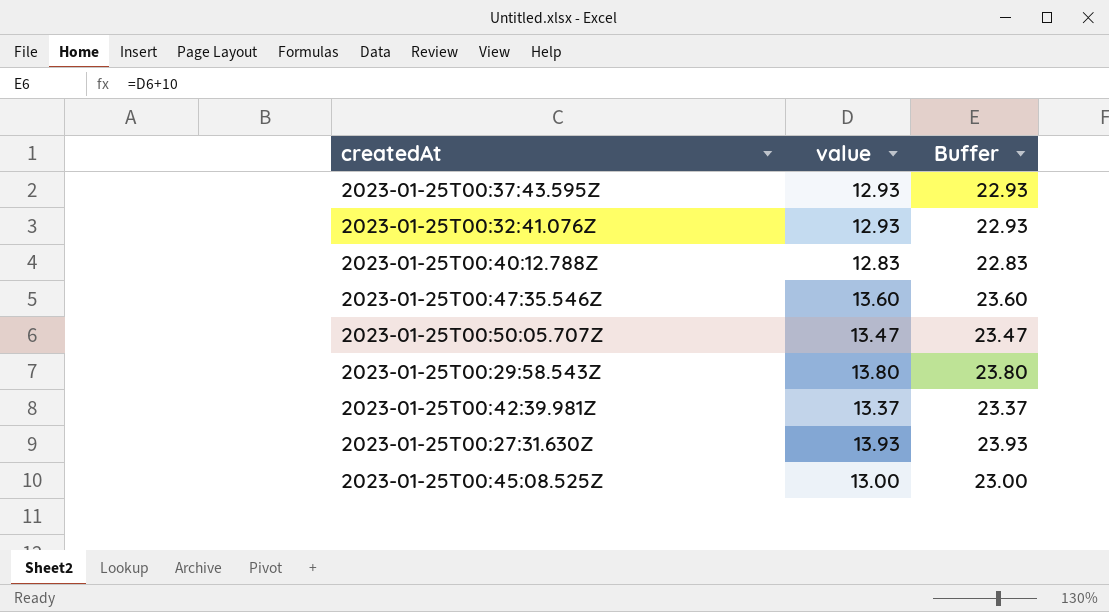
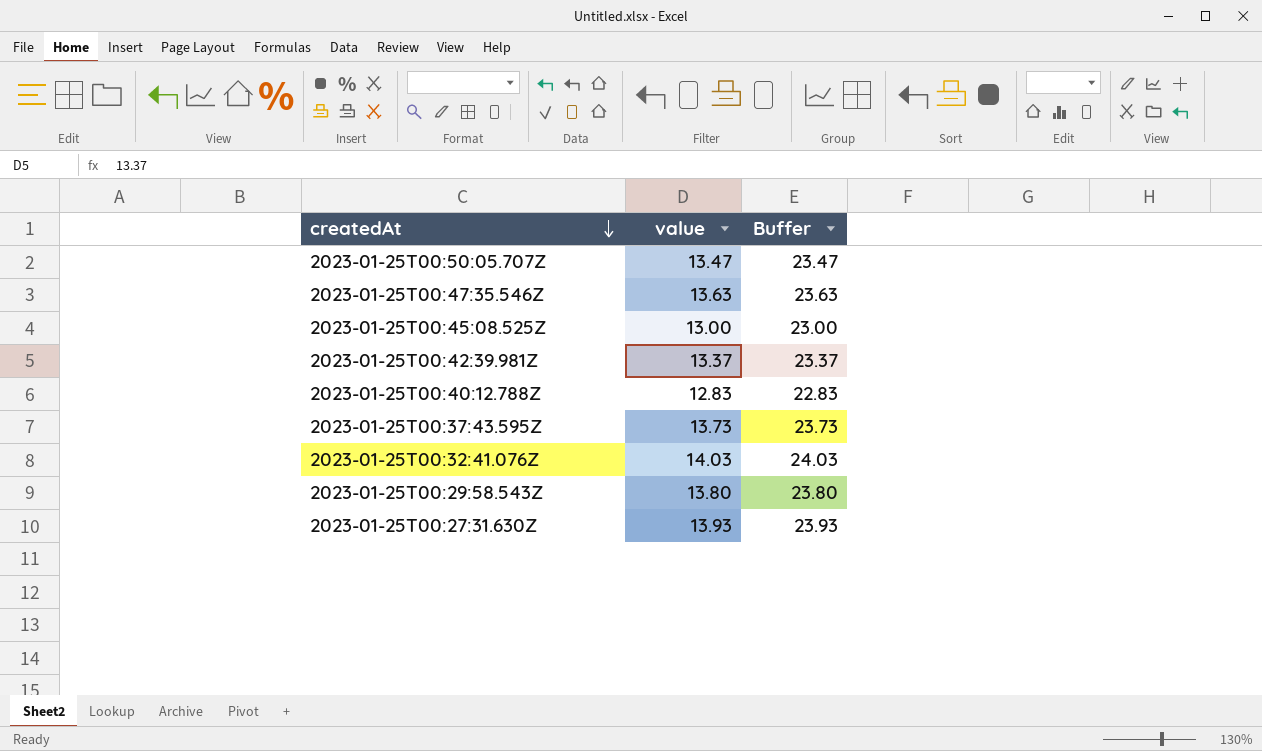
row order: none -> createdAt descending
2023-01-25T00:47:35.546Z | value: 13.60 -> 13.63
2023-01-25T00:47:35.546Z | Buffer: 23.60 -> 23.63
2023-01-25T00:37:43.595Z | value: 12.93 -> 13.73
2023-01-25T00:37:43.595Z | Buffer: 22.93 -> 23.73
2023-01-25T00:32:41.076Z | value: 12.93 -> 14.03
2023-01-25T00:32:41.076Z | Buffer: 22.93 -> 24.03

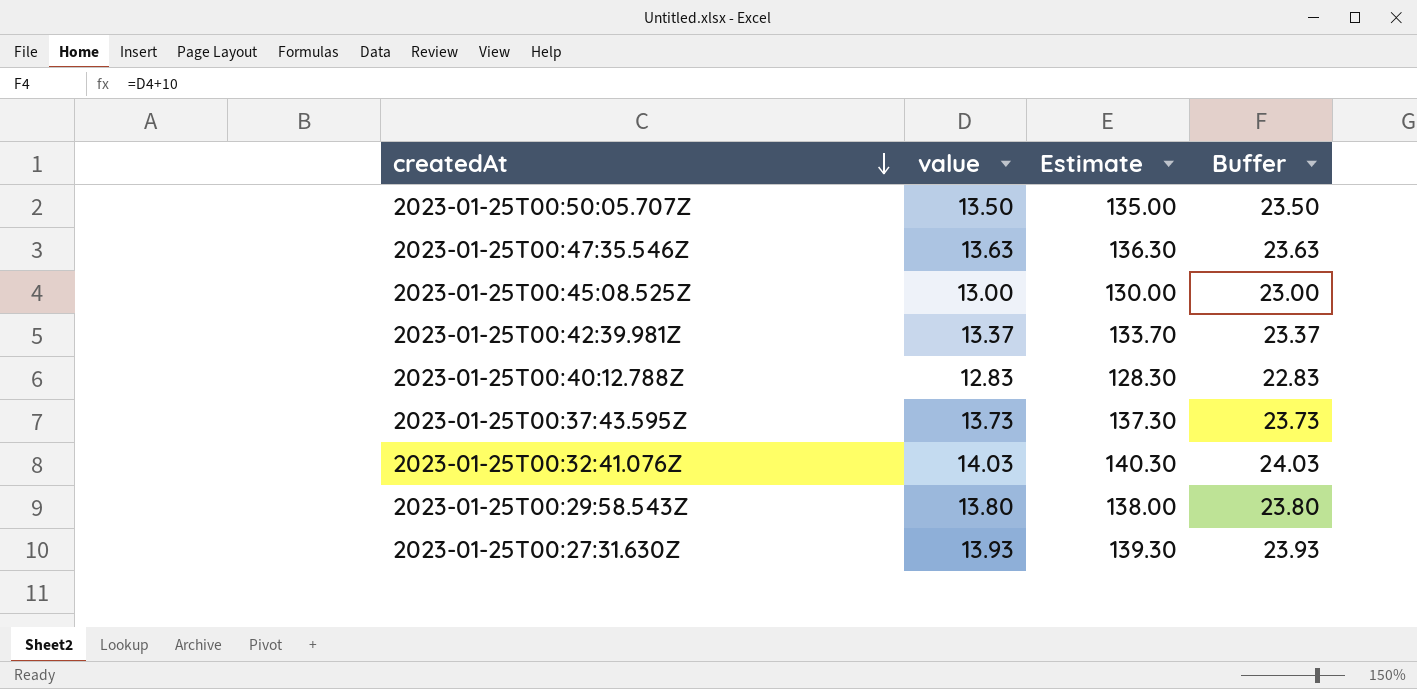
column Estimate | formula: none -> [value] * 10
2023-01-25T00:50:05.707Z | value: 13.47 -> 13.50
2023-01-25T00:50:05.707Z | Buffer: 23.47 -> 23.50

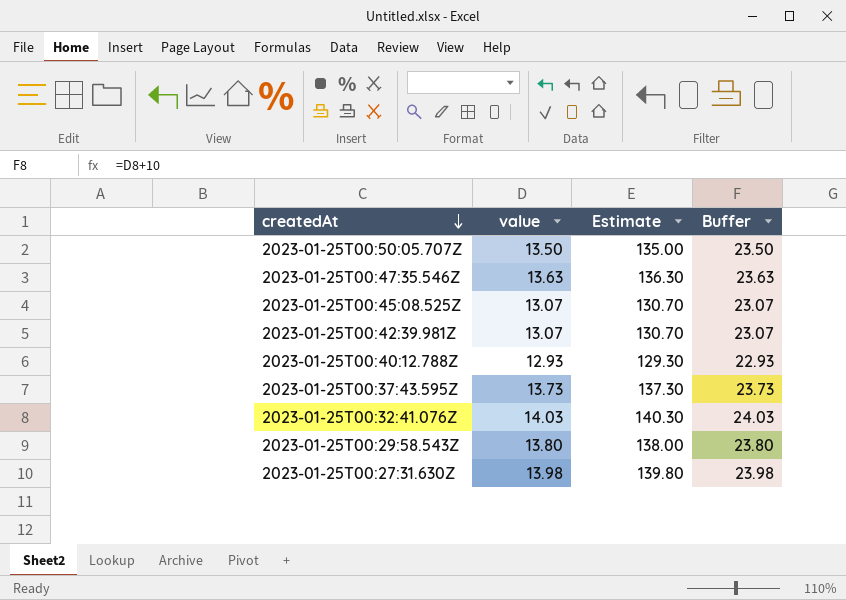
2023-01-25T00:45:08.525Z | value: 13.00 -> 13.07
2023-01-25T00:45:08.525Z | Estimate: 130.00 -> 130.70
2023-01-25T00:45:08.525Z | Buffer: 23.00 -> 23.07
2023-01-25T00:42:39.981Z | value: 13.37 -> 13.07
2023-01-25T00:42:39.981Z | Estimate: 133.70 -> 130.70
2023-01-25T00:42:39.981Z | Buffer: 23.37 -> 23.07
2023-01-25T00:40:12.788Z | value: 12.83 -> 12.93
2023-01-25T00:40:12.788Z | Estimate: 128.30 -> 129.30
2023-01-25T00:40:12.788Z | Buffer: 22.83 -> 22.93
2023-01-25T00:27:31.630Z | value: 13.93 -> 13.98
2023-01-25T00:27:31.630Z | Estimate: 139.30 -> 139.80
2023-01-25T00:27:31.630Z | Buffer: 23.93 -> 23.98

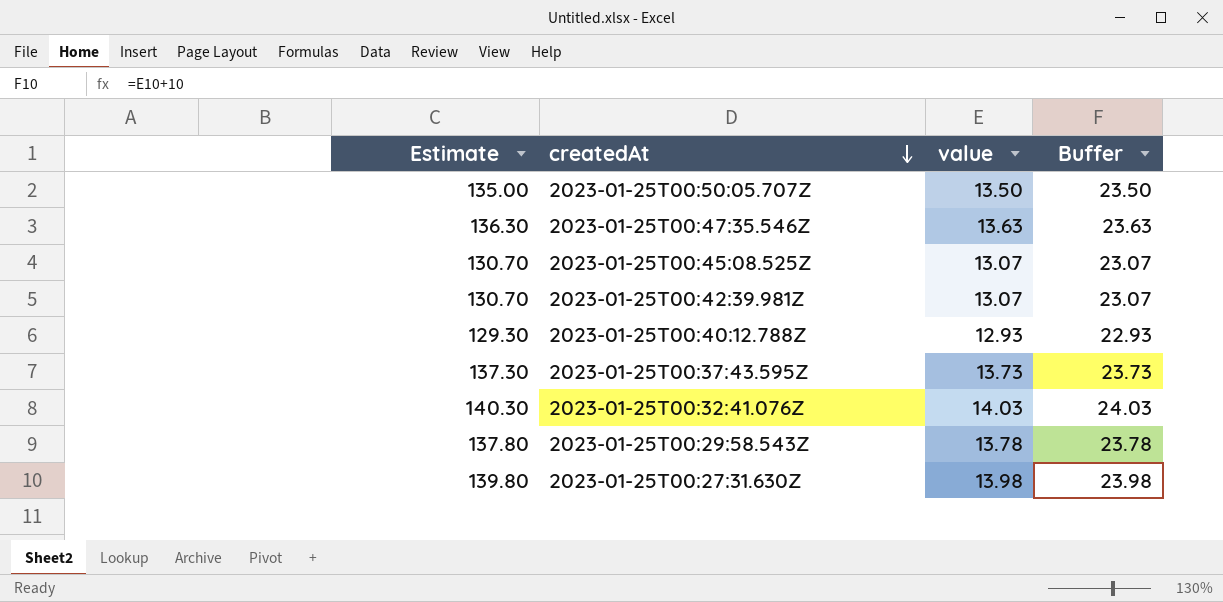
column Estimate | position: 3 -> 1
2023-01-25T00:29:58.543Z | Estimate: 138.00 -> 137.80
2023-01-25T00:29:58.543Z | value: 13.80 -> 13.78
2023-01-25T00:29:58.543Z | Buffer: 23.80 -> 23.78

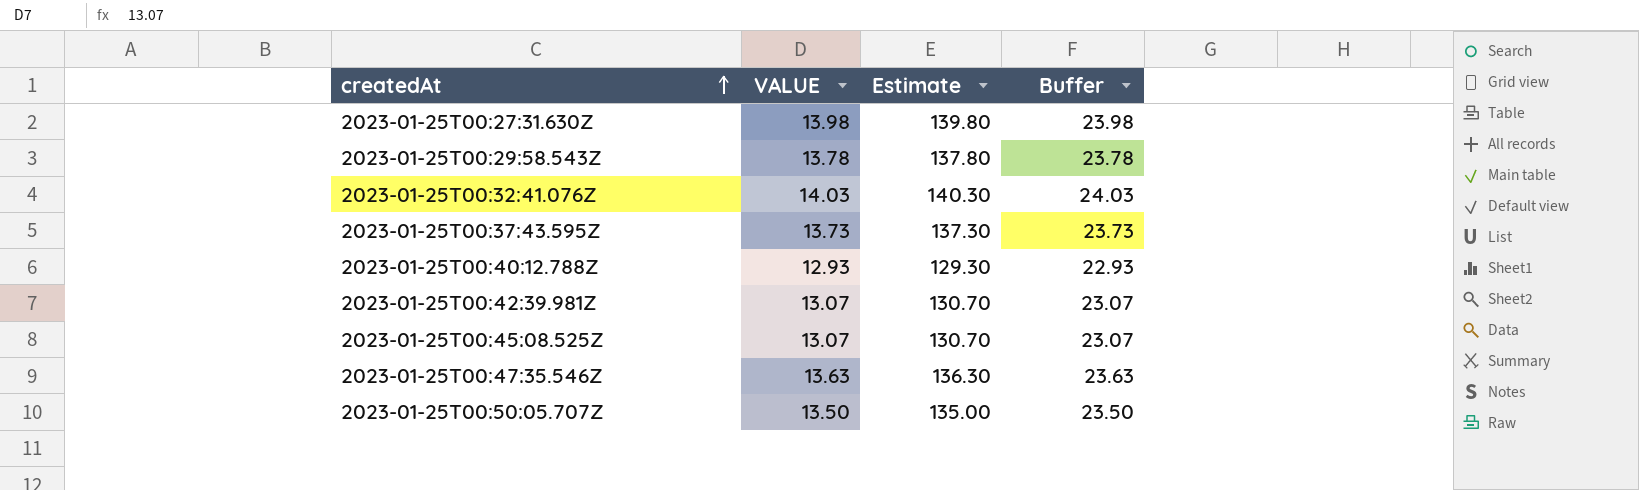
row order: createdAt descending -> createdAt ascending
column name: value -> VALUE
column Estimate | position: 1 -> 3

